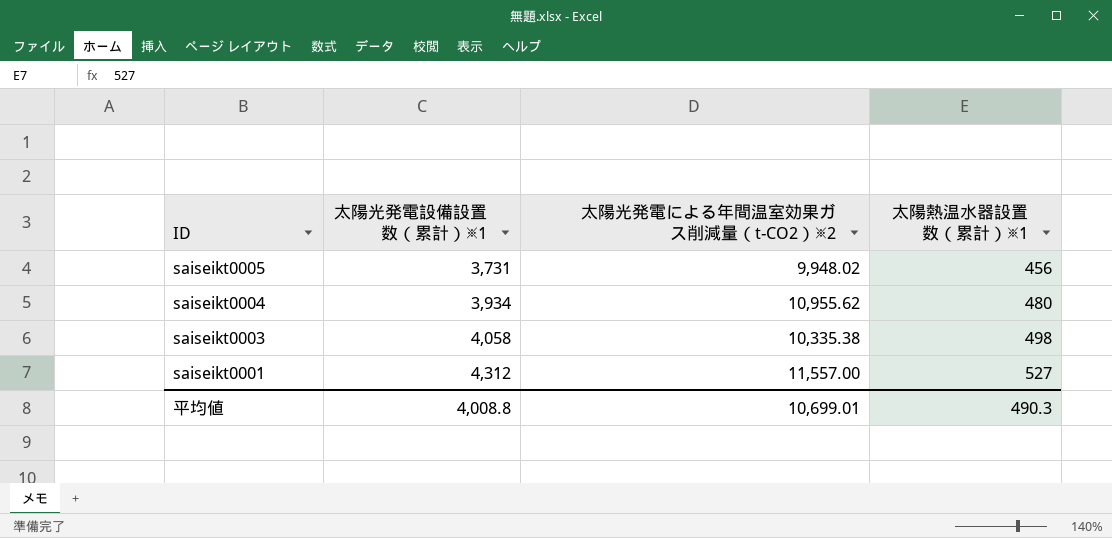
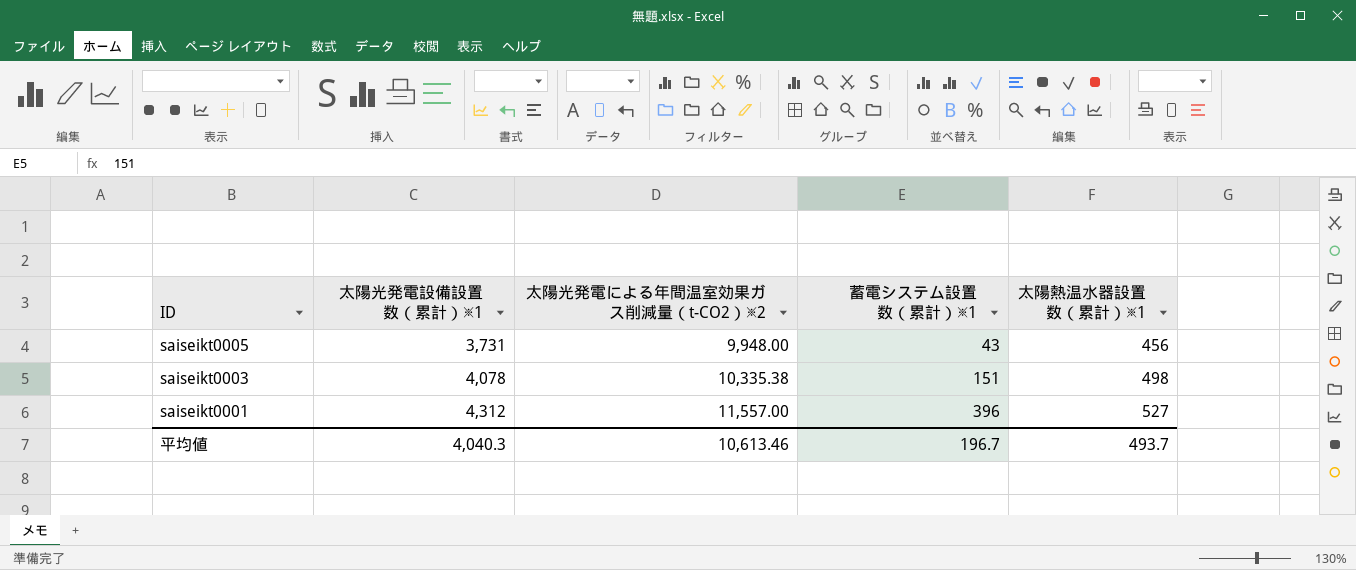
column 蓄電システム設置数（累計）※1 | position: none -> 4
row saiseikt0004: 3,934 | 10,955.62 | 480 -> none
saiseikt0005 | 太陽光発電による年間温室効果ガス削減量（t-CO2）※2: 9,948.02 -> 9,948.00
saiseikt0003 | 太陽光発電設備設置数（累計）※1: 4,058 -> 4,078
平均値 | 太陽光発電設備設置数（累計）※1: 4,008.8 -> 4,040.3
平均値 | 太陽光発電による年間温室効果ガス削減量（t-CO2）※2: 10,699.01 -> 10,613.46
平均値 | 太陽熱温水器設置数（累計）※1: 490.3 -> 493.7

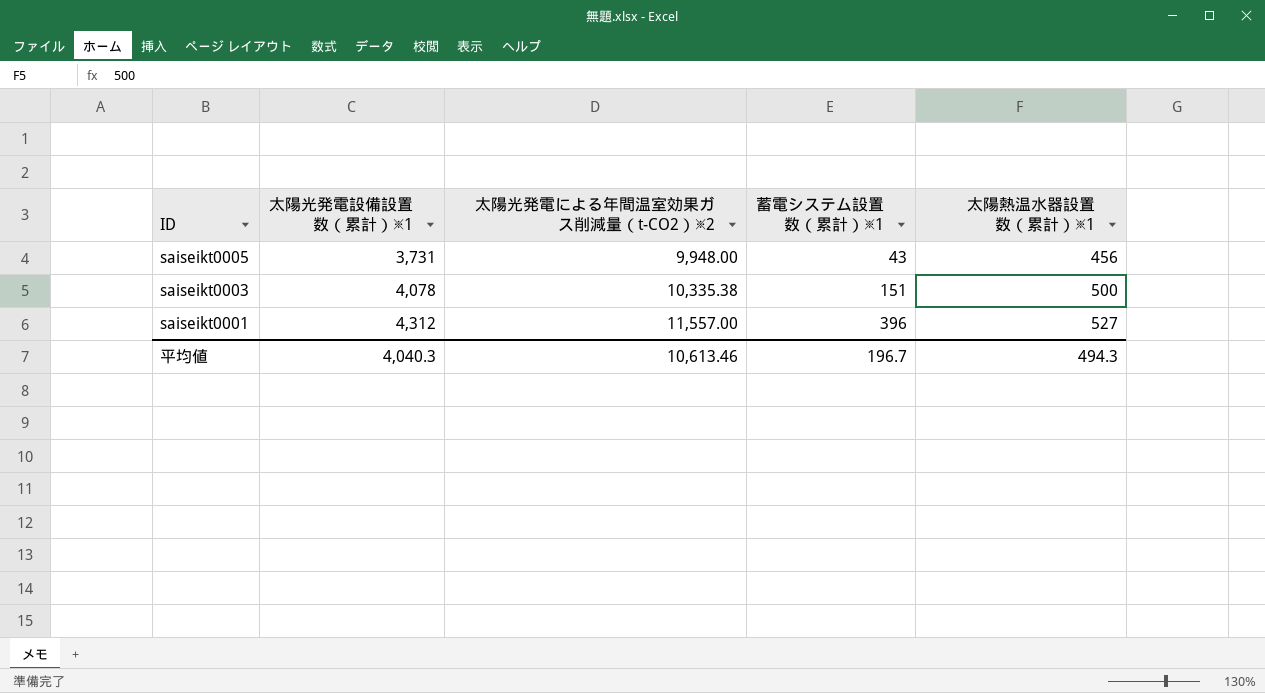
saiseikt0003 | 太陽熱温水器設置数（累計）※1: 498 -> 500
平均値 | 太陽熱温水器設置数（累計）※1: 493.7 -> 494.3

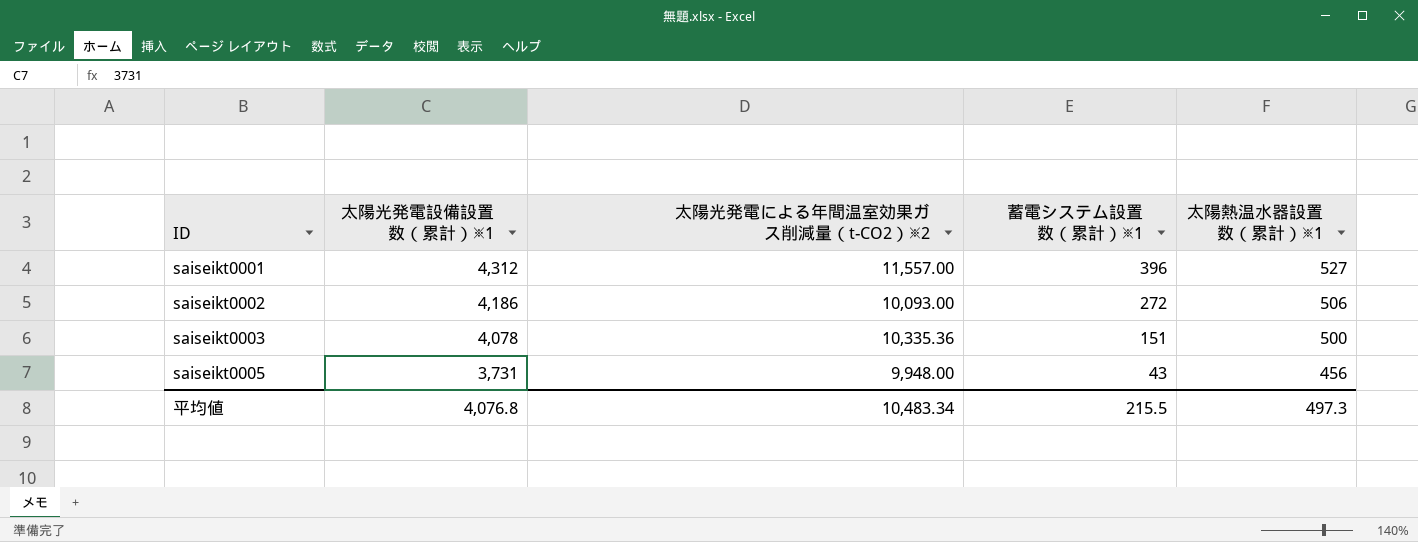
row order: ID descending -> ID ascending
row saiseikt0002: none -> 4,186 | 10,093.00 | 272 | 506
saiseikt0003 | 太陽光発電による年間温室効果ガス削減量（t-CO2）※2: 10,335.38 -> 10,335.36
平均値 | 太陽光発電設備設置数（累計）※1: 4,040.3 -> 4,076.8
平均値 | 太陽光発電による年間温室効果ガス削減量（t-CO2）※2: 10,613.46 -> 10,483.34
平均値 | 蓄電システム設置数（累計）※1: 196.7 -> 215.5
平均値 | 太陽熱温水器設置数（累計）※1: 494.3 -> 497.3

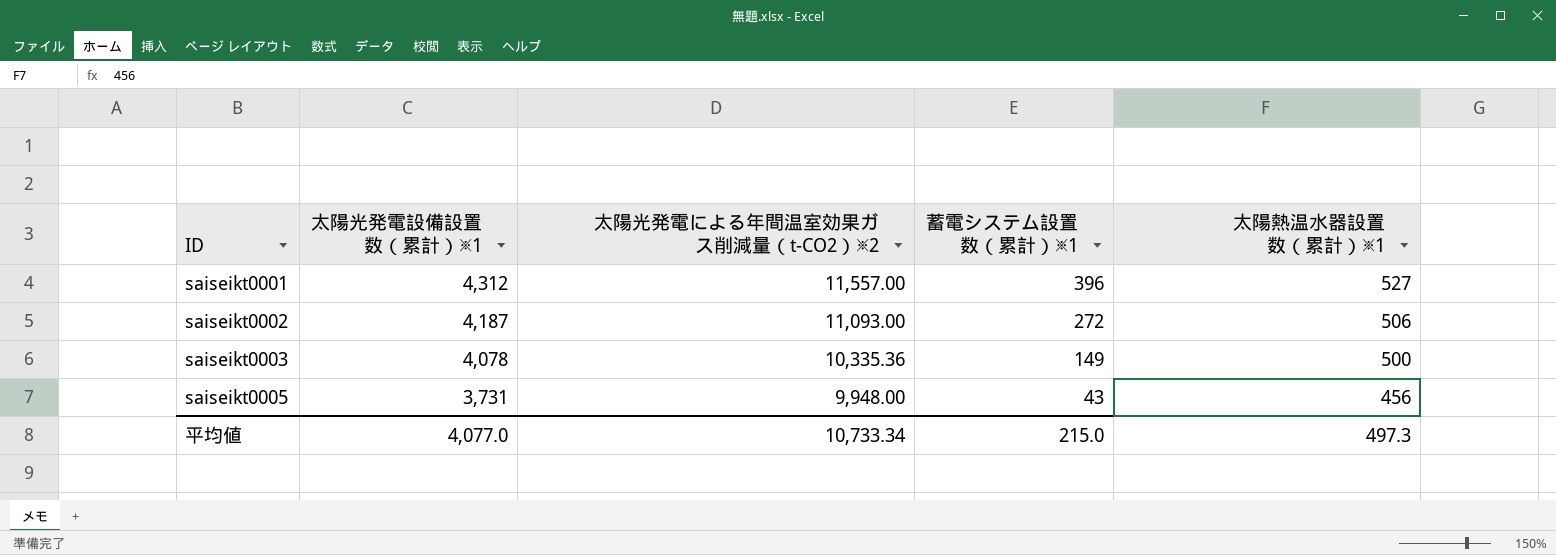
saiseikt0002 | 太陽光発電設備設置数（累計）※1: 4,186 -> 4,187
saiseikt0002 | 太陽光発電による年間温室効果ガス削減量（t-CO2）※2: 10,093.00 -> 11,093.00
saiseikt0003 | 蓄電システム設置数（累計）※1: 151 -> 149
平均値 | 太陽光発電設備設置数（累計）※1: 4,076.8 -> 4,077.0
平均値 | 太陽光発電による年間温室効果ガス削減量（t-CO2）※2: 10,483.34 -> 10,733.34
平均値 | 蓄電システム設置数（累計）※1: 215.5 -> 215.0

